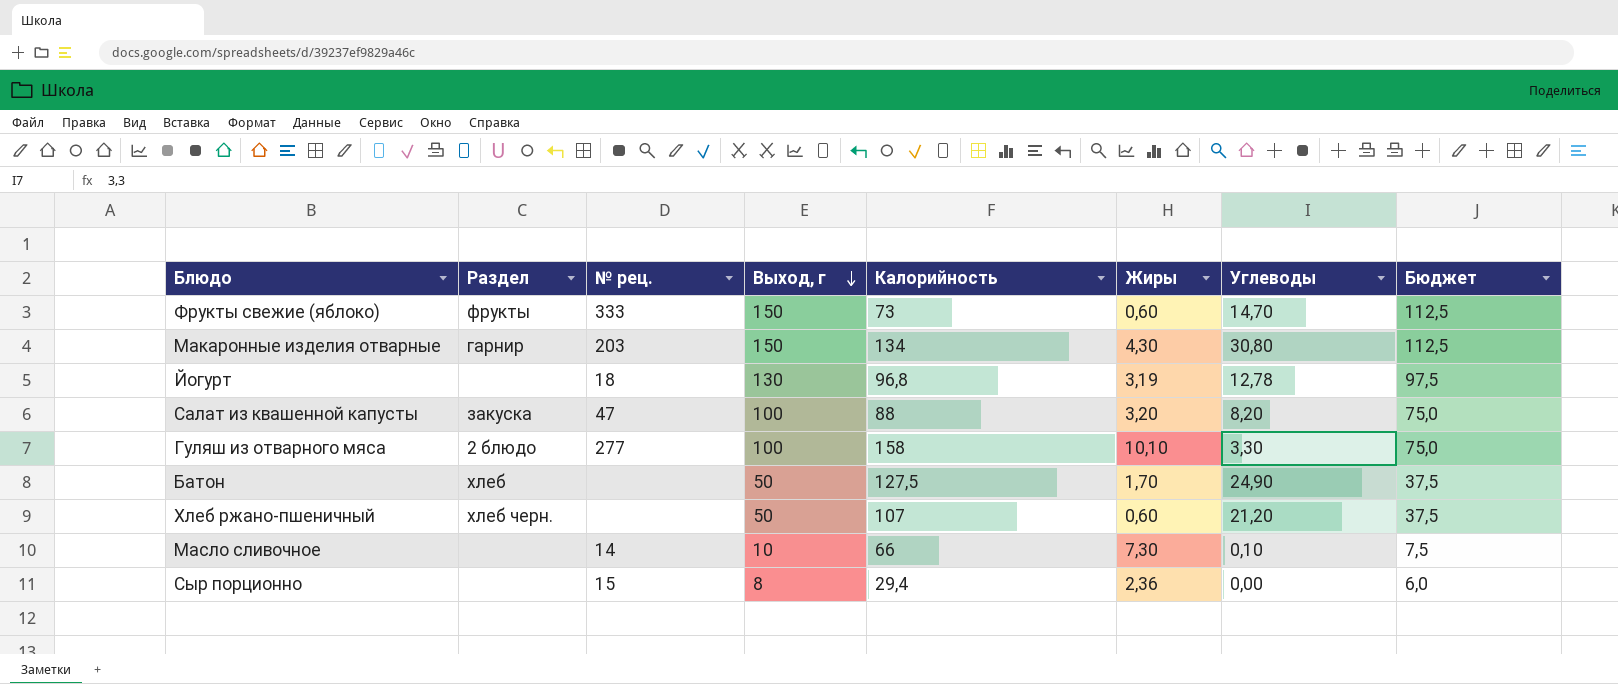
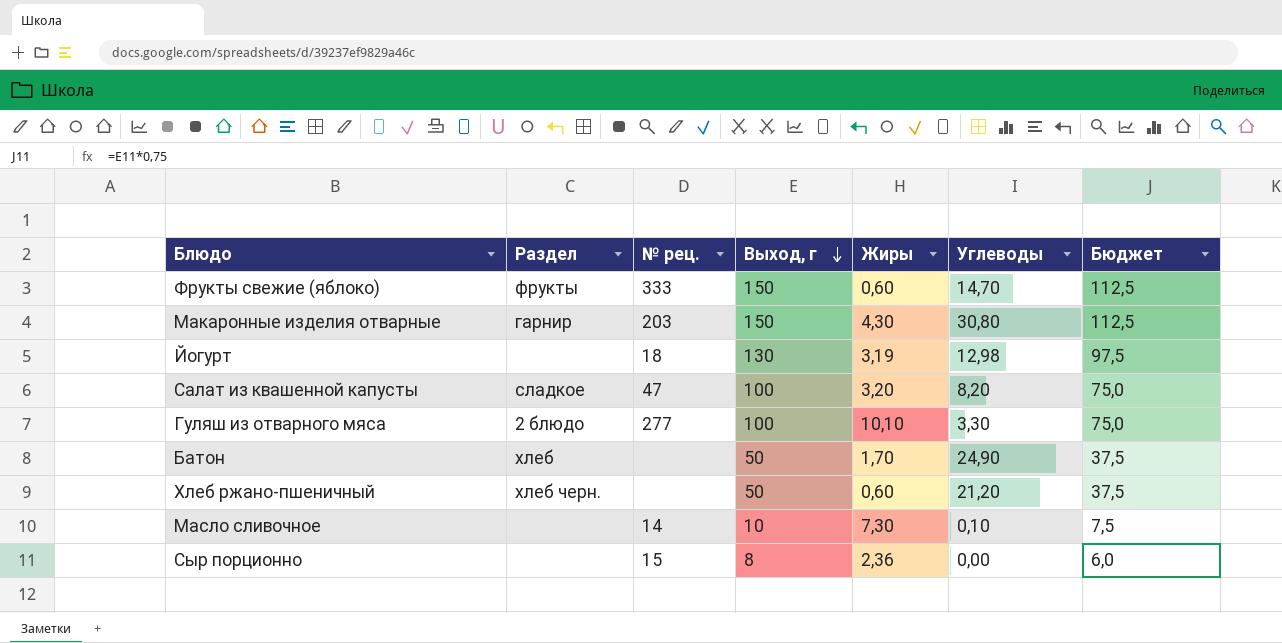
column Калорийность | position: 5 -> none
Йогурт | Углеводы: 12,78 -> 12,98
Салат из квашенной капусты | Раздел: закуска -> сладкое

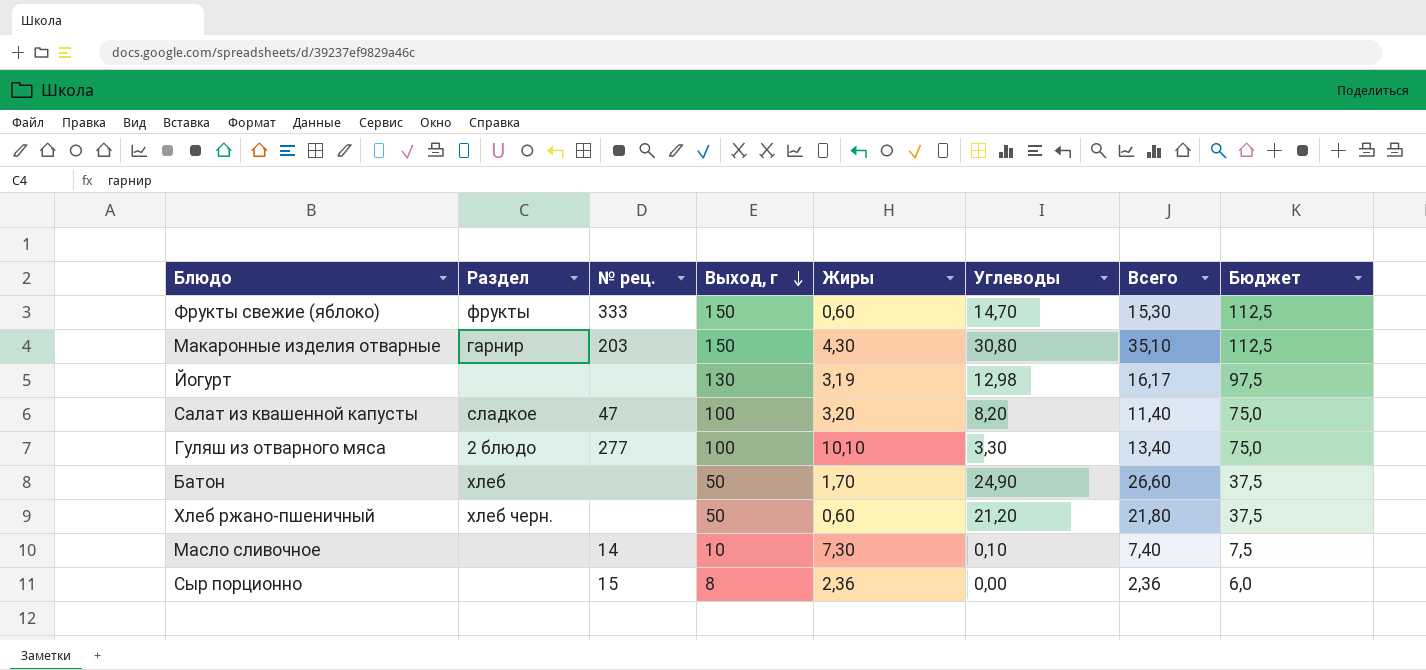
column Всего | formula: none -> [Жиры] + [Углеводы]
Йогурт | № рец.: 18 -> none

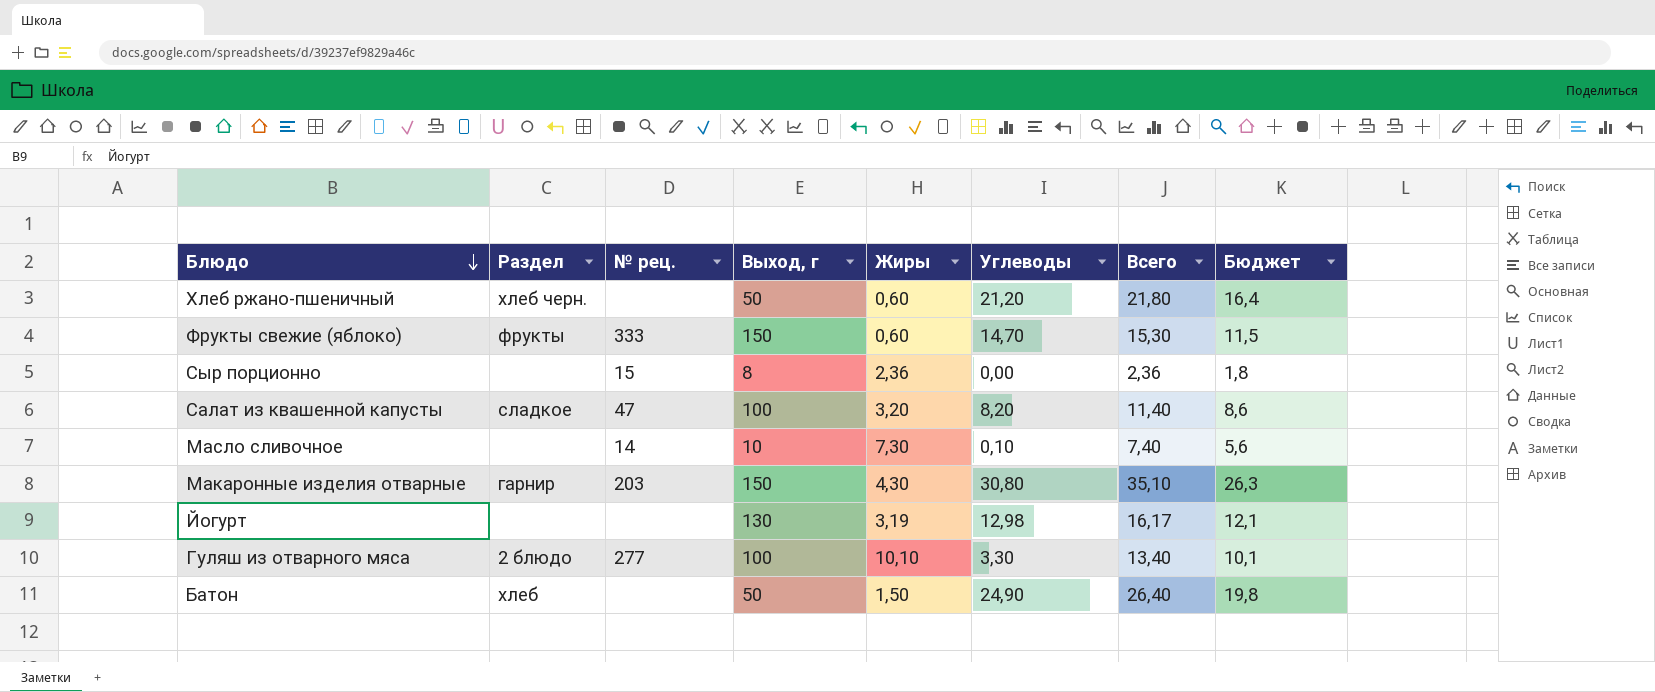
row order: Выход, г descending -> Блюдо descending
column Бюджет | formula: [Выход, г] * 0,75 -> [Всего] * 0,75
Батон | Жиры: 1,70 -> 1,50
Батон | Всего: 26,60 -> 26,40

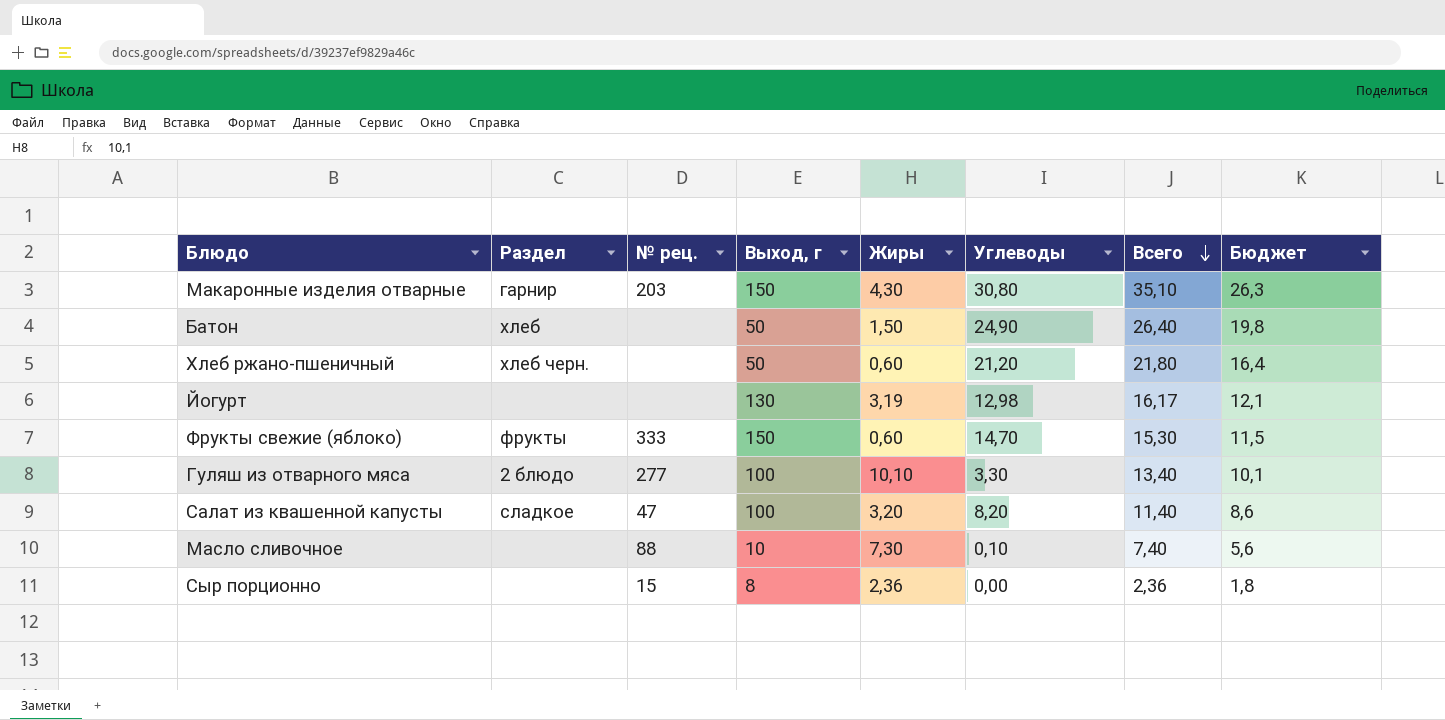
row order: Блюдо descending -> Всего descending
Масло сливочное | № рец.: 14 -> 88

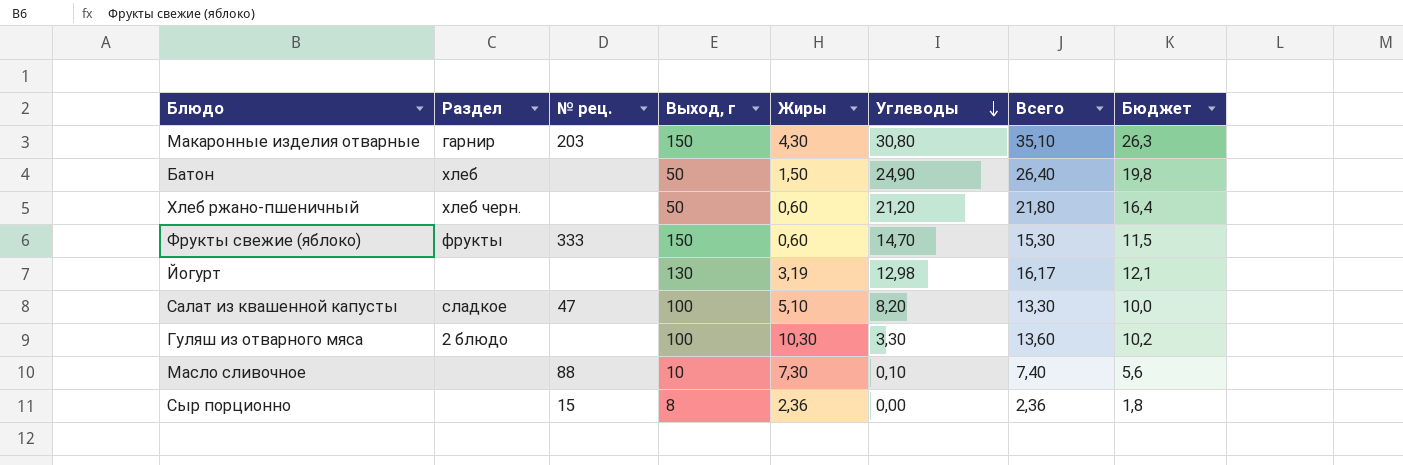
row order: Всего descending -> Углеводы descending
Салат из квашенной капусты | Жиры: 3,20 -> 5,10
Салат из квашенной капусты | Всего: 11,40 -> 13,30
Салат из квашенной капусты | Бюджет: 8,6 -> 10,0
Гуляш из отварного мяса | № рец.: 277 -> none
Гуляш из отварного мяса | Жиры: 10,10 -> 10,30
Гуляш из отварного мяса | Всего: 13,40 -> 13,60
Гуляш из отварного мяса | Бюджет: 10,1 -> 10,2

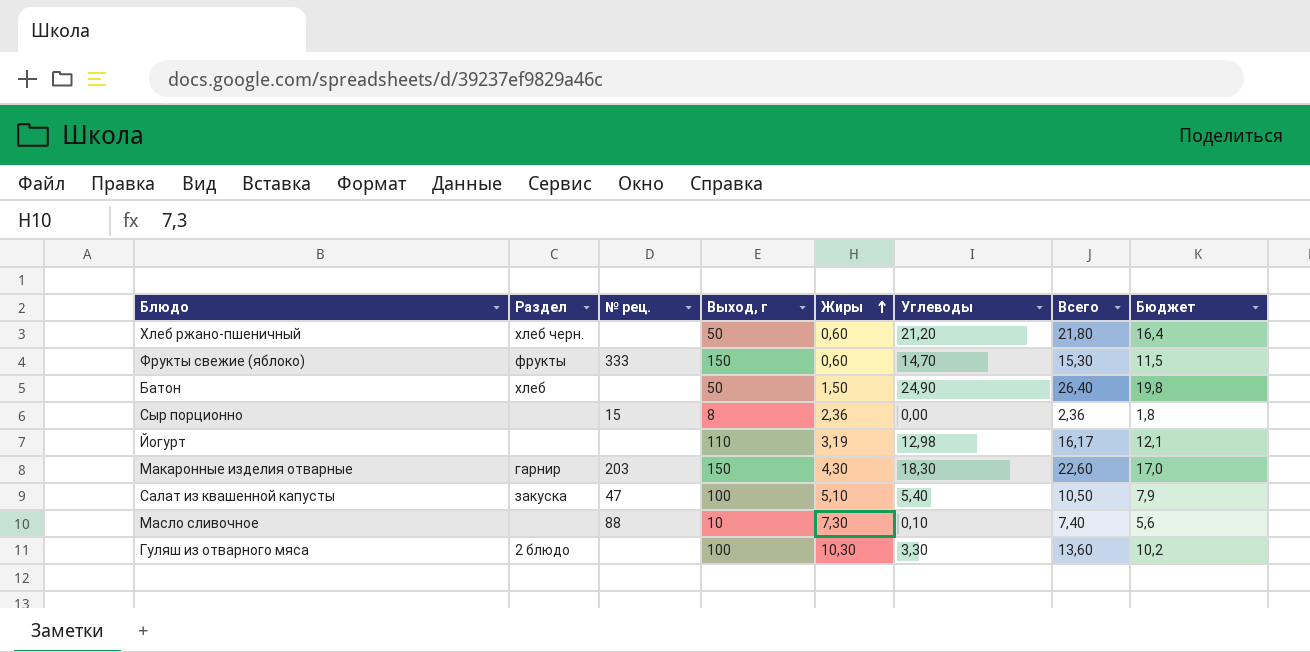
row order: Углеводы descending -> Жиры ascending
Йогурт | Выход, г: 130 -> 110
Макаронные изделия отварные | Углеводы: 30,80 -> 18,30
Макаронные изделия отварные | Всего: 35,10 -> 22,60
Макаронные изделия отварные | Бюджет: 26,3 -> 17,0
Салат из квашенной капусты | Раздел: сладкое -> закуска
Салат из квашенной капусты | Углеводы: 8,20 -> 5,40
Салат из квашенной капусты | Всего: 13,30 -> 10,50
Салат из квашенной капусты | Бюджет: 10,0 -> 7,9

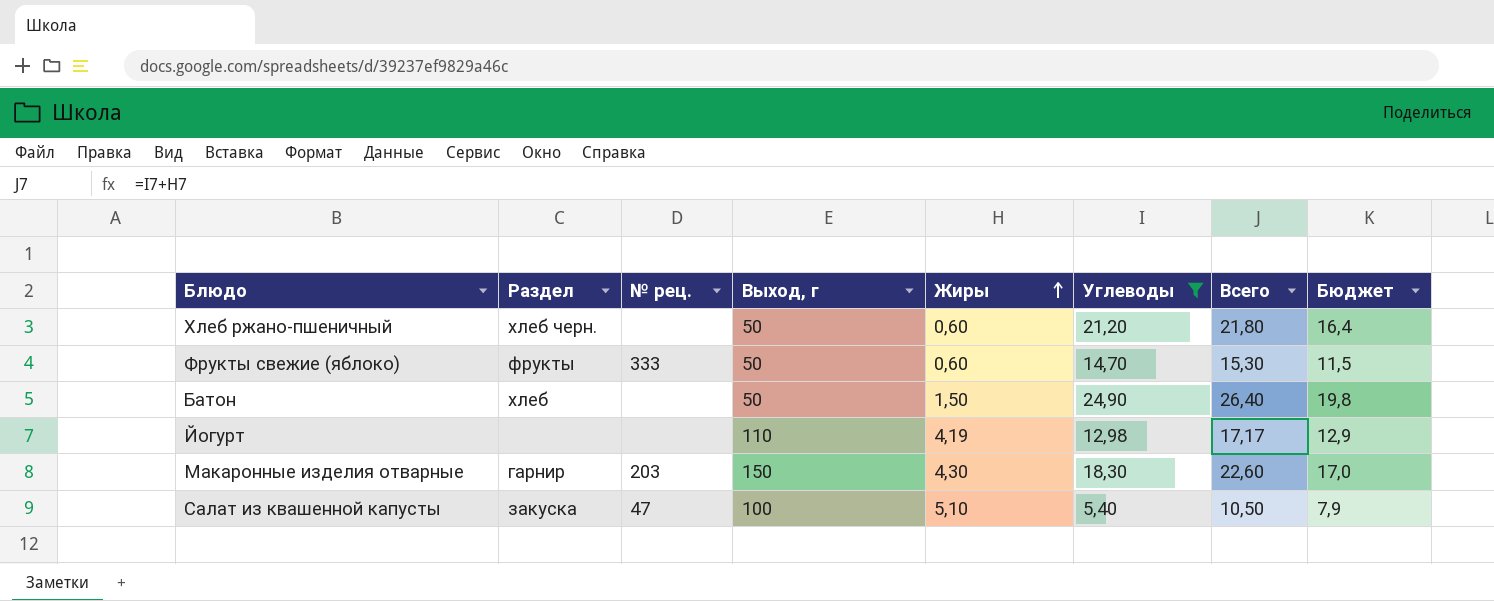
filter: none -> Углеводы >= 5,40
Фрукты свежие (яблоко) | Выход, г: 150 -> 50
Йогурт | Жиры: 3,19 -> 4,19
Йогурт | Всего: 16,17 -> 17,17
Йогурт | Бюджет: 12,1 -> 12,9

